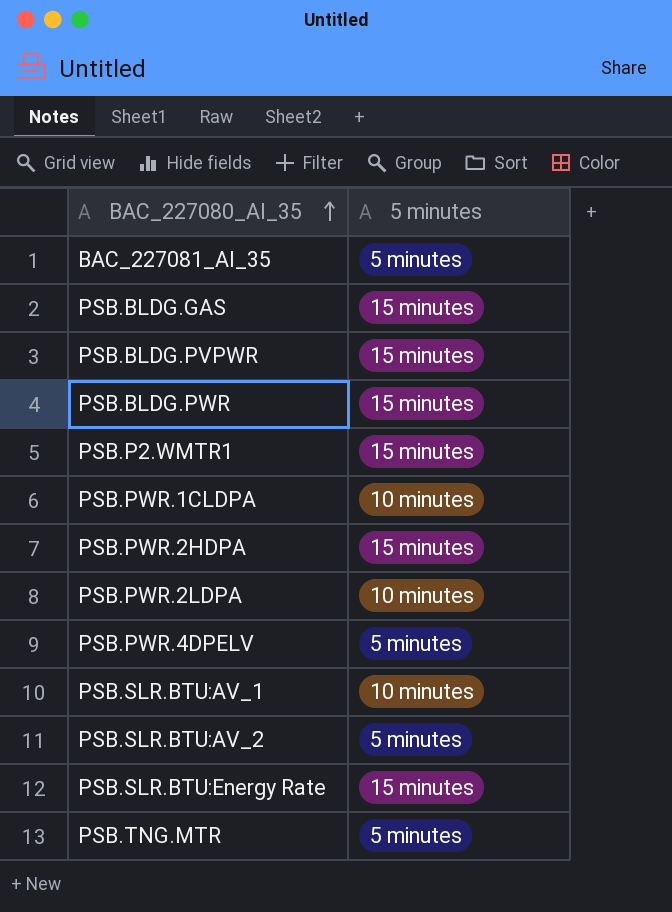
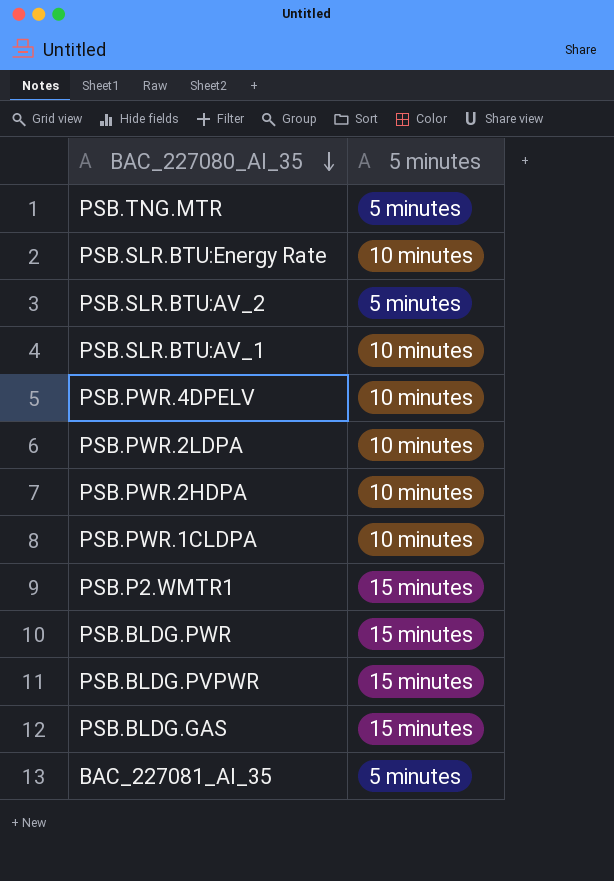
row order: BAC_227080_AI_35 ascending -> BAC_227080_AI_35 descending
PSB.SLR.BTU:Energy Rate | 5 minutes: 15 minutes -> 10 minutes
PSB.PWR.4DPELV | 5 minutes: 5 minutes -> 10 minutes
PSB.PWR.2HDPA | 5 minutes: 15 minutes -> 10 minutes

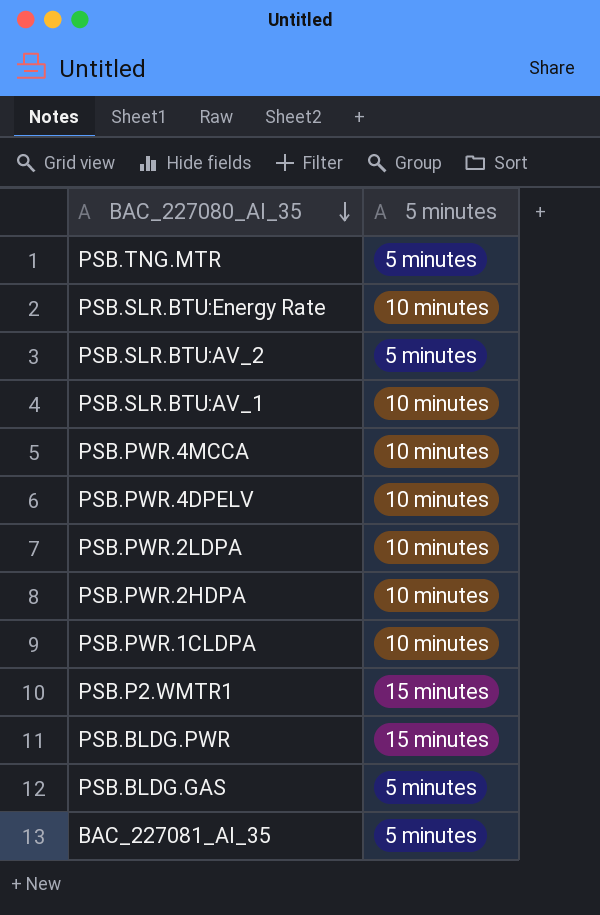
row PSB.BLDG.PVPWR: 15 minutes -> none
row PSB.PWR.4MCCA: none -> 10 minutes
PSB.BLDG.GAS | 5 minutes: 15 minutes -> 5 minutes

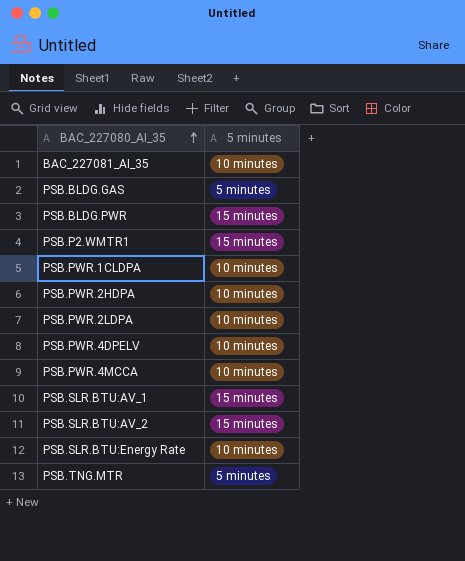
row order: BAC_227080_AI_35 descending -> BAC_227080_AI_35 ascending
BAC_227081_AI_35 | 5 minutes: 5 minutes -> 10 minutes
PSB.SLR.BTU:AV_1 | 5 minutes: 10 minutes -> 15 minutes
PSB.SLR.BTU:AV_2 | 5 minutes: 5 minutes -> 15 minutes

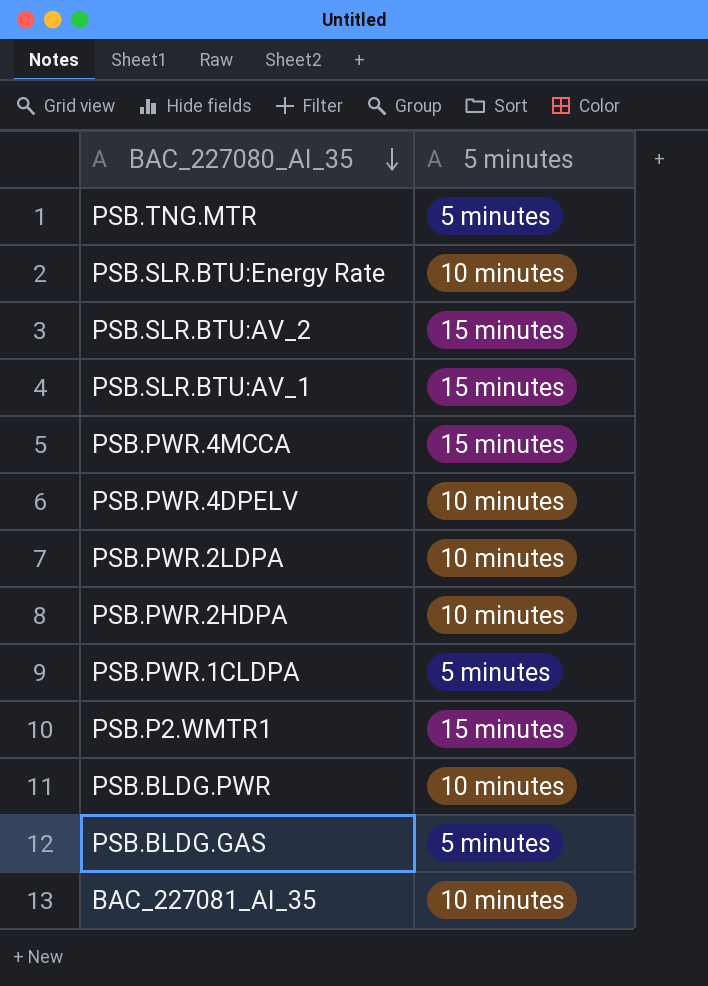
row order: BAC_227080_AI_35 ascending -> BAC_227080_AI_35 descending
PSB.PWR.4MCCA | 5 minutes: 10 minutes -> 15 minutes
PSB.PWR.1CLDPA | 5 minutes: 10 minutes -> 5 minutes
PSB.BLDG.PWR | 5 minutes: 15 minutes -> 10 minutes

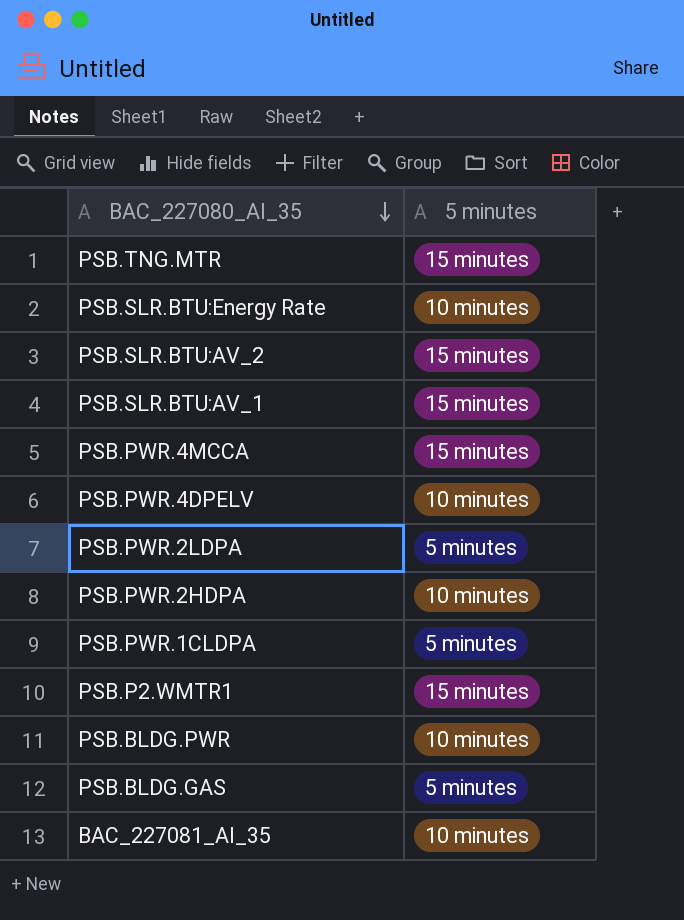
PSB.TNG.MTR | 5 minutes: 5 minutes -> 15 minutes
PSB.PWR.2LDPA | 5 minutes: 10 minutes -> 5 minutes

